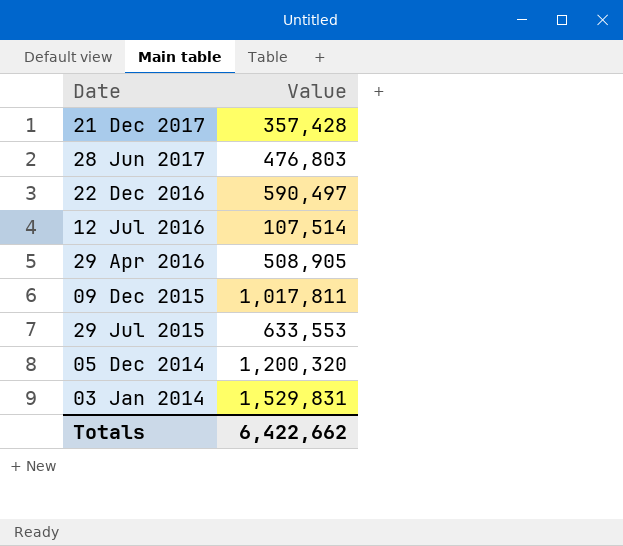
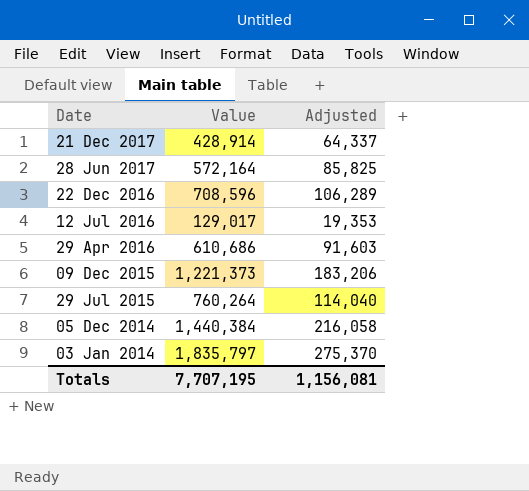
column Adjusted | formula: none -> [Value] * 0.15
21 Dec 2017 | Value: 357,428 -> 428,914
28 Jun 2017 | Value: 476,803 -> 572,164
22 Dec 2016 | Value: 590,497 -> 708,596
12 Jul 2016 | Value: 107,514 -> 129,017
29 Apr 2016 | Value: 508,905 -> 610,686
09 Dec 2015 | Value: 1,017,811 -> 1,221,373
29 Jul 2015 | Value: 633,553 -> 760,264
05 Dec 2014 | Value: 1,200,320 -> 1,440,384
03 Jan 2014 | Value: 1,529,831 -> 1,835,797
Totals | Value: 6,422,662 -> 7,707,195

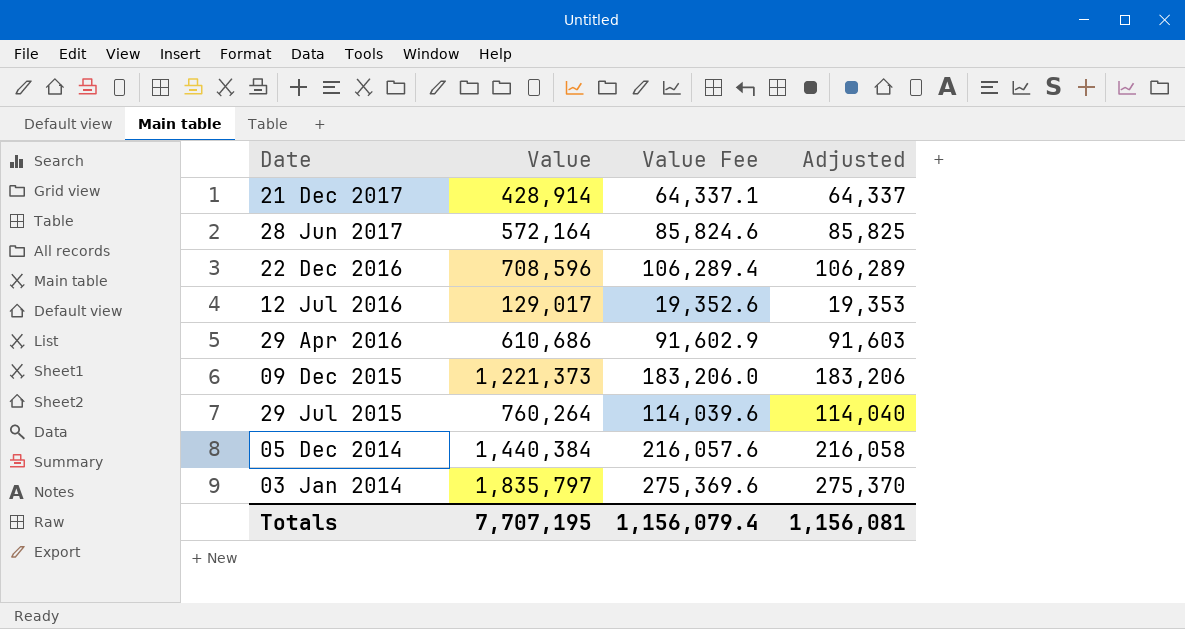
column Value Fee | formula: none -> [Value] * 0.15

